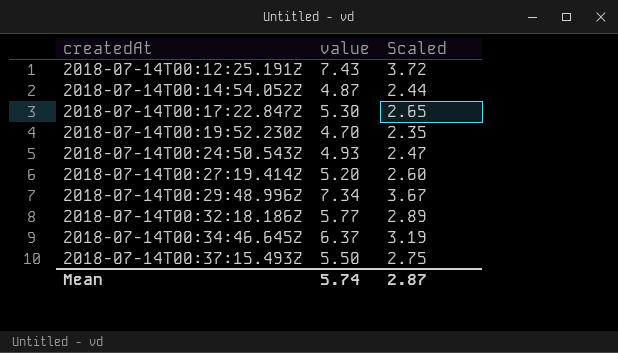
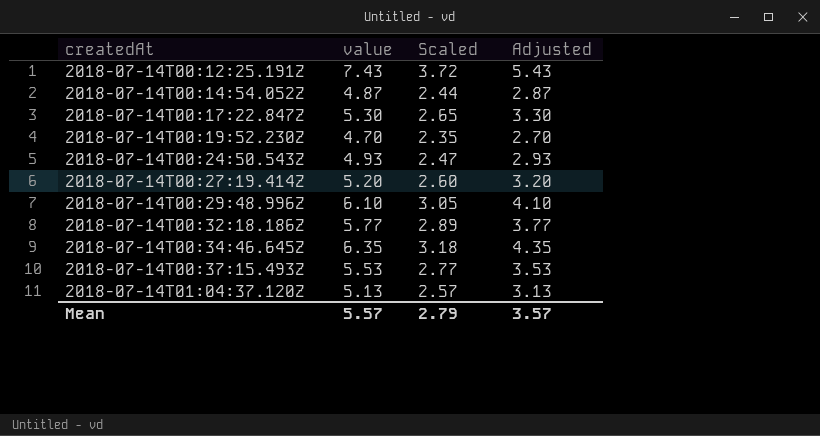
column Adjusted | formula: none -> [value] - 2
2018-07-14T00:29:48.996Z | value: 7.34 -> 6.10
2018-07-14T00:29:48.996Z | Scaled: 3.67 -> 3.05
2018-07-14T00:34:46.645Z | value: 6.37 -> 6.35
2018-07-14T00:34:46.645Z | Scaled: 3.19 -> 3.18
2018-07-14T00:37:15.493Z | value: 5.50 -> 5.53
2018-07-14T00:37:15.493Z | Scaled: 2.75 -> 2.77
row 2018-07-14T01:04:37.120Z: none -> 5.13 | 2.57 | 3.13
Mean | value: 5.74 -> 5.57
Mean | Scaled: 2.87 -> 2.79

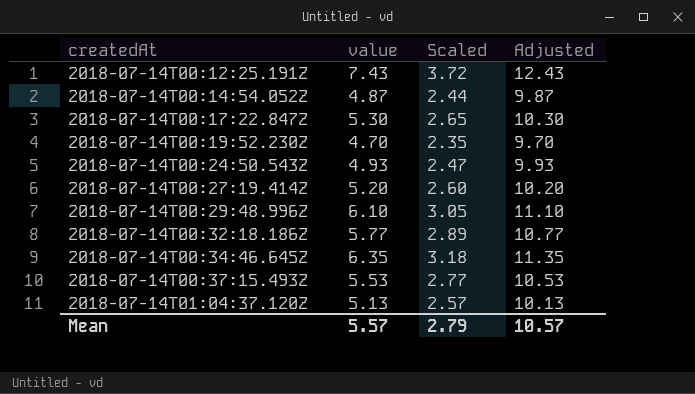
column Adjusted | formula: [value] - 2 -> [value] + 5
Mean | Adjusted: 3.57 -> 10.57

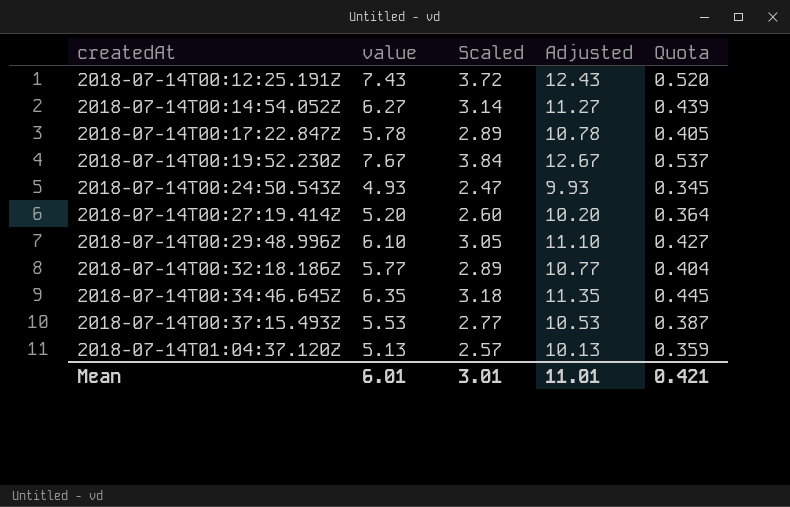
column Quota | formula: none -> [value] * 0.07
2018-07-14T00:14:54.052Z | value: 4.87 -> 6.27
2018-07-14T00:14:54.052Z | Scaled: 2.44 -> 3.14
2018-07-14T00:14:54.052Z | Adjusted: 9.87 -> 11.27
2018-07-14T00:17:22.847Z | value: 5.30 -> 5.78
2018-07-14T00:17:22.847Z | Scaled: 2.65 -> 2.89
2018-07-14T00:17:22.847Z | Adjusted: 10.30 -> 10.78
2018-07-14T00:19:52.230Z | value: 4.70 -> 7.67
2018-07-14T00:19:52.230Z | Scaled: 2.35 -> 3.84
2018-07-14T00:19:52.230Z | Adjusted: 9.70 -> 12.67
Mean | value: 5.57 -> 6.01
Mean | Scaled: 2.79 -> 3.01
Mean | Adjusted: 10.57 -> 11.01

